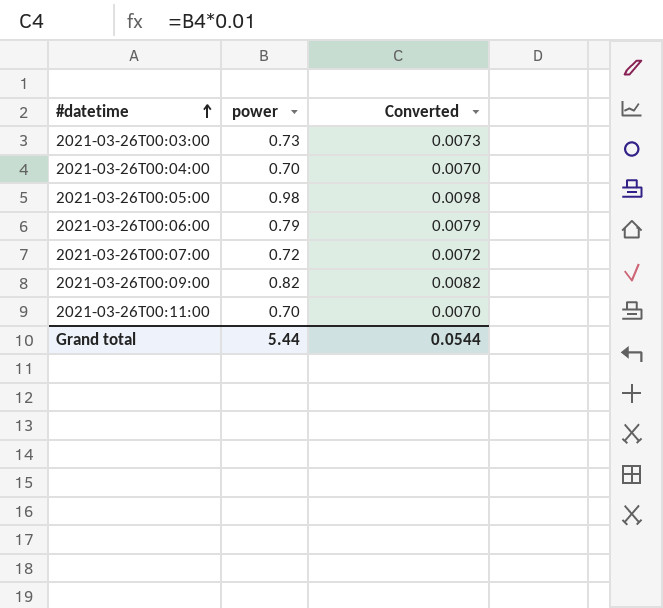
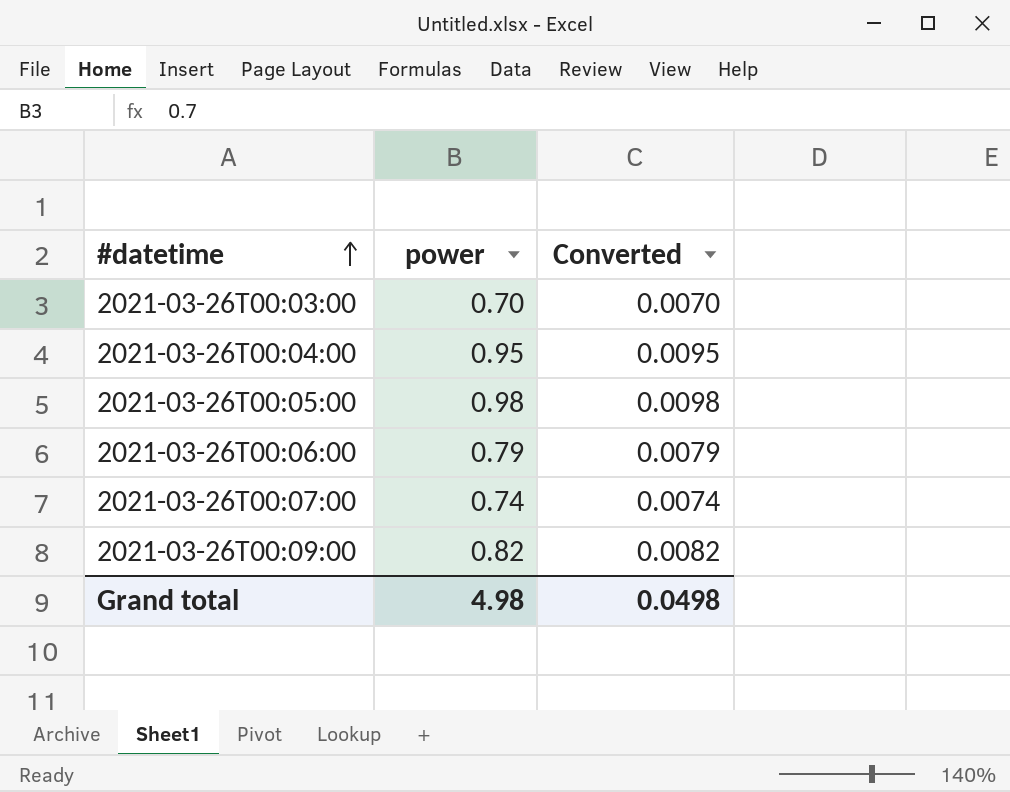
row 2021-03-26T00:11:00: 0.70 | 0.0070 -> none
2021-03-26T00:03:00 | power: 0.73 -> 0.70
2021-03-26T00:03:00 | Converted: 0.0073 -> 0.0070
2021-03-26T00:04:00 | power: 0.70 -> 0.95
2021-03-26T00:04:00 | Converted: 0.0070 -> 0.0095
2021-03-26T00:07:00 | power: 0.72 -> 0.74
2021-03-26T00:07:00 | Converted: 0.0072 -> 0.0074
Grand total | power: 5.44 -> 4.98
Grand total | Converted: 0.0544 -> 0.0498

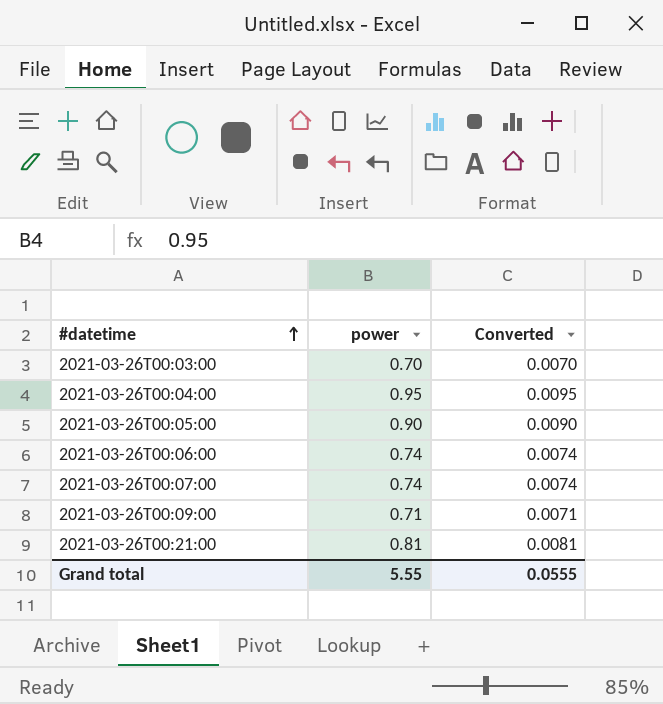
2021-03-26T00:05:00 | power: 0.98 -> 0.90
2021-03-26T00:05:00 | Converted: 0.0098 -> 0.0090
2021-03-26T00:06:00 | power: 0.79 -> 0.74
2021-03-26T00:06:00 | Converted: 0.0079 -> 0.0074
2021-03-26T00:09:00 | power: 0.82 -> 0.71
2021-03-26T00:09:00 | Converted: 0.0082 -> 0.0071
row 2021-03-26T00:21:00: none -> 0.81 | 0.0081
Grand total | power: 4.98 -> 5.55
Grand total | Converted: 0.0498 -> 0.0555

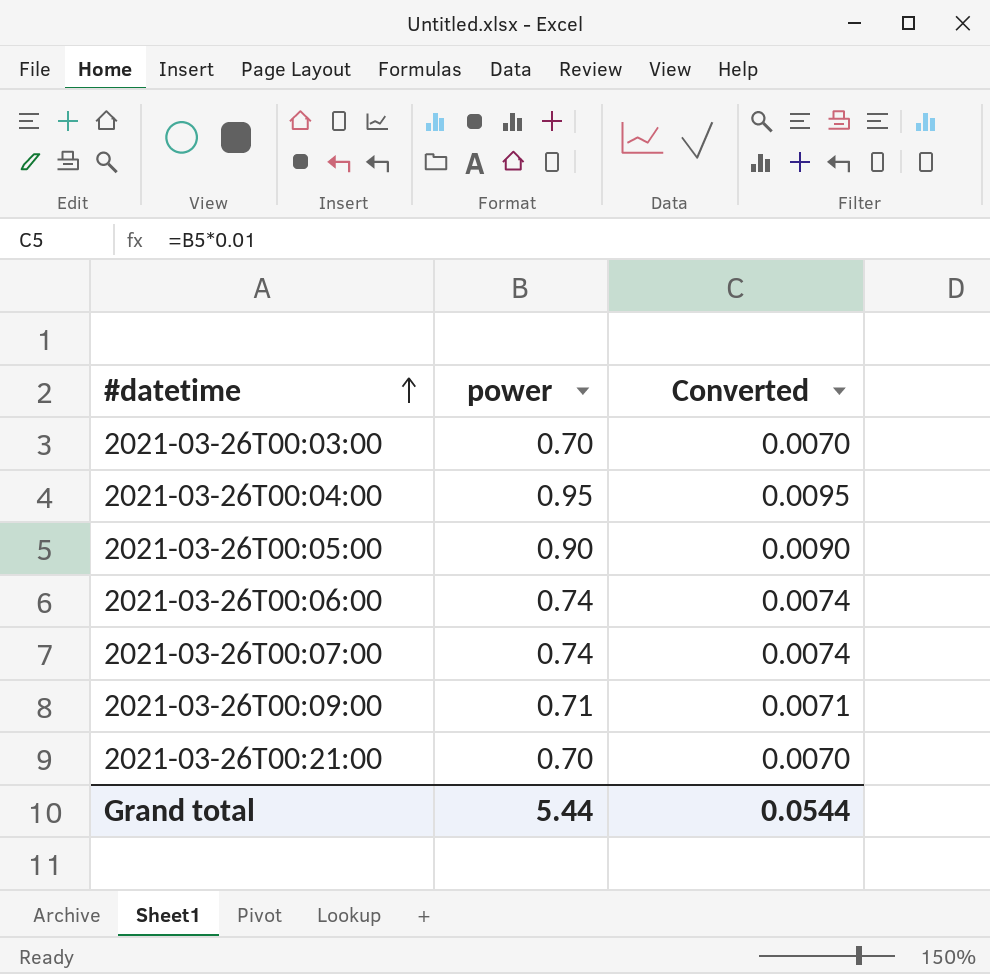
2021-03-26T00:21:00 | power: 0.81 -> 0.70
2021-03-26T00:21:00 | Converted: 0.0081 -> 0.0070
Grand total | power: 5.55 -> 5.44
Grand total | Converted: 0.0555 -> 0.0544

